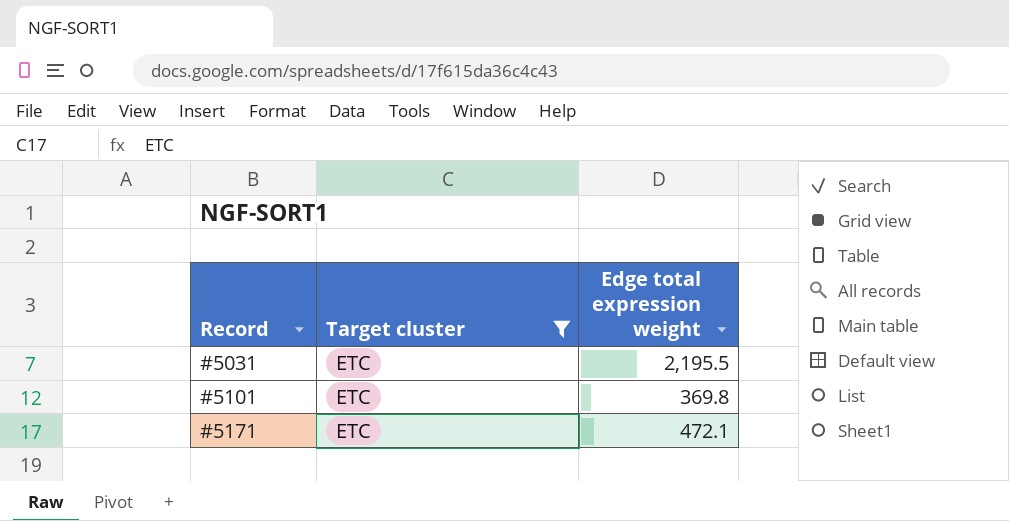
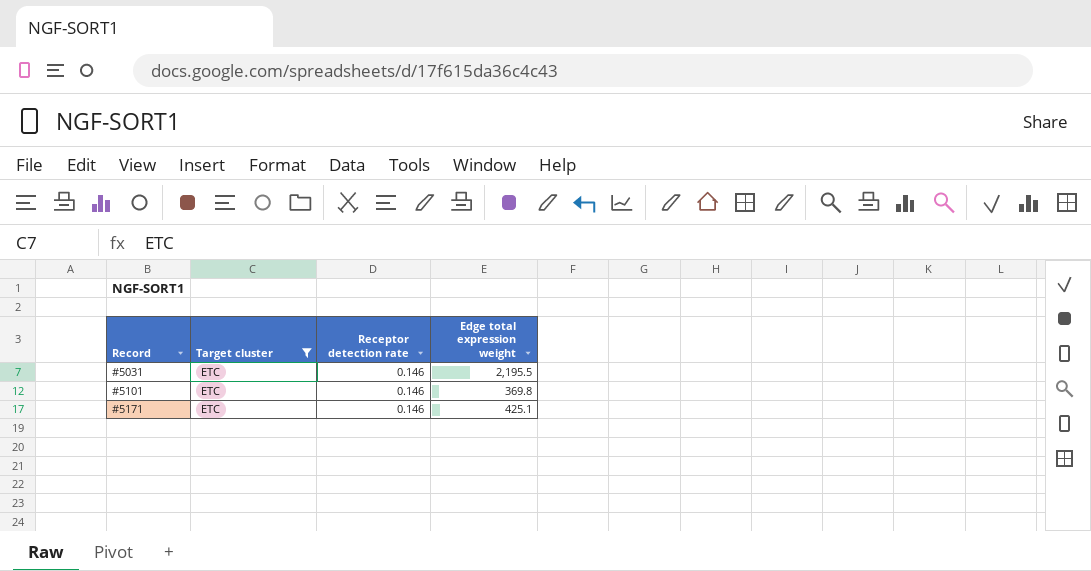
column Receptor detection rate | position: none -> 3
#5171 | Edge total expression weight: 472.1 -> 425.1

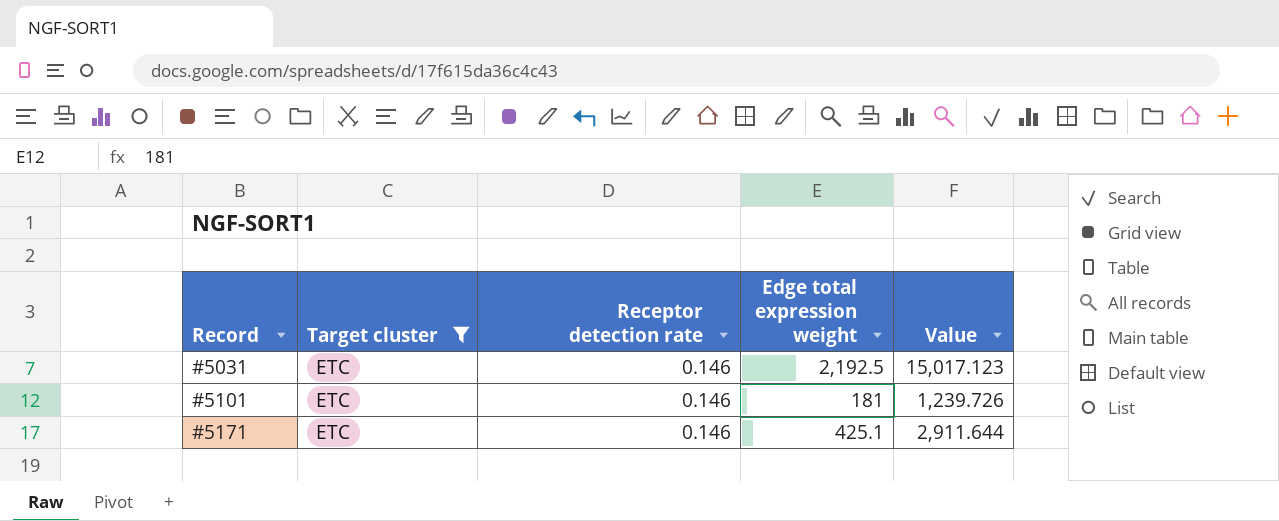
column Value | formula: none -> [Edge total expression weight] / [Receptor detection rate]
#5031 | Edge total expression weight: 2,195.5 -> 2,192.5
#5101 | Edge total expression weight: 369.8 -> 181

